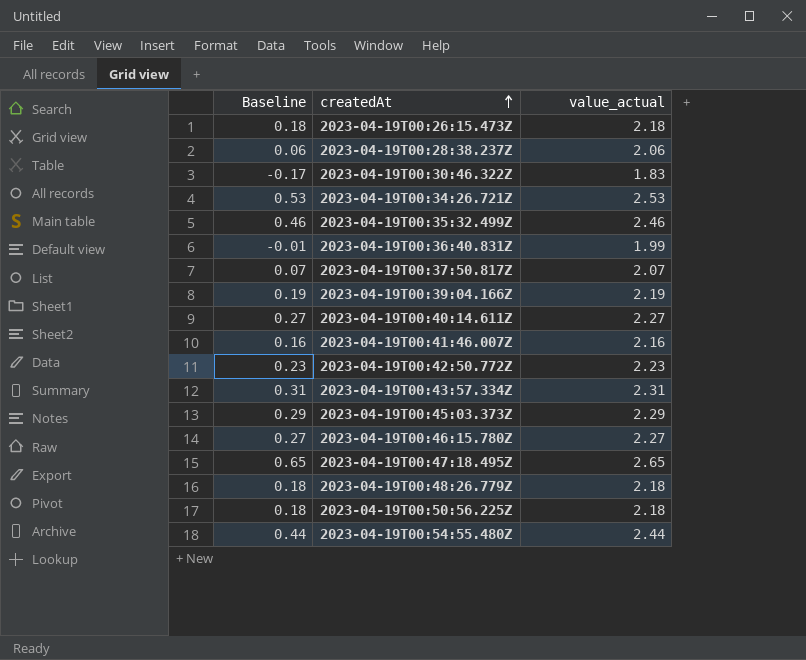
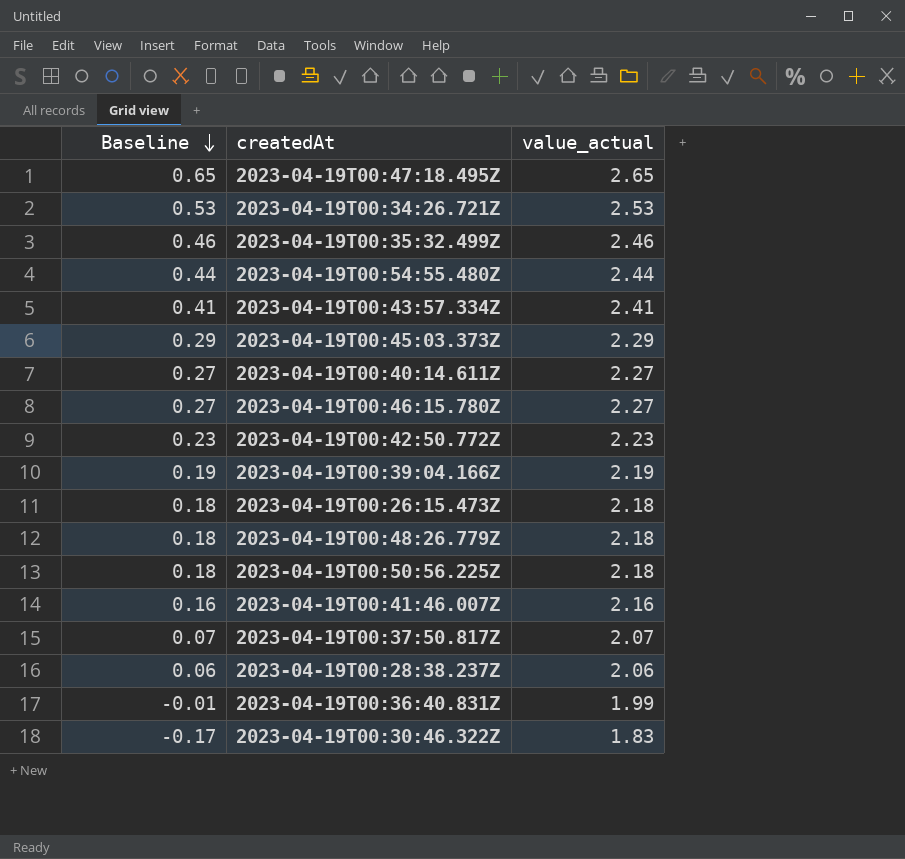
row order: createdAt ascending -> Baseline descending
2023-04-19T00:43:57.334Z | Baseline: 0.31 -> 0.41
2023-04-19T00:43:57.334Z | value_actual: 2.31 -> 2.41

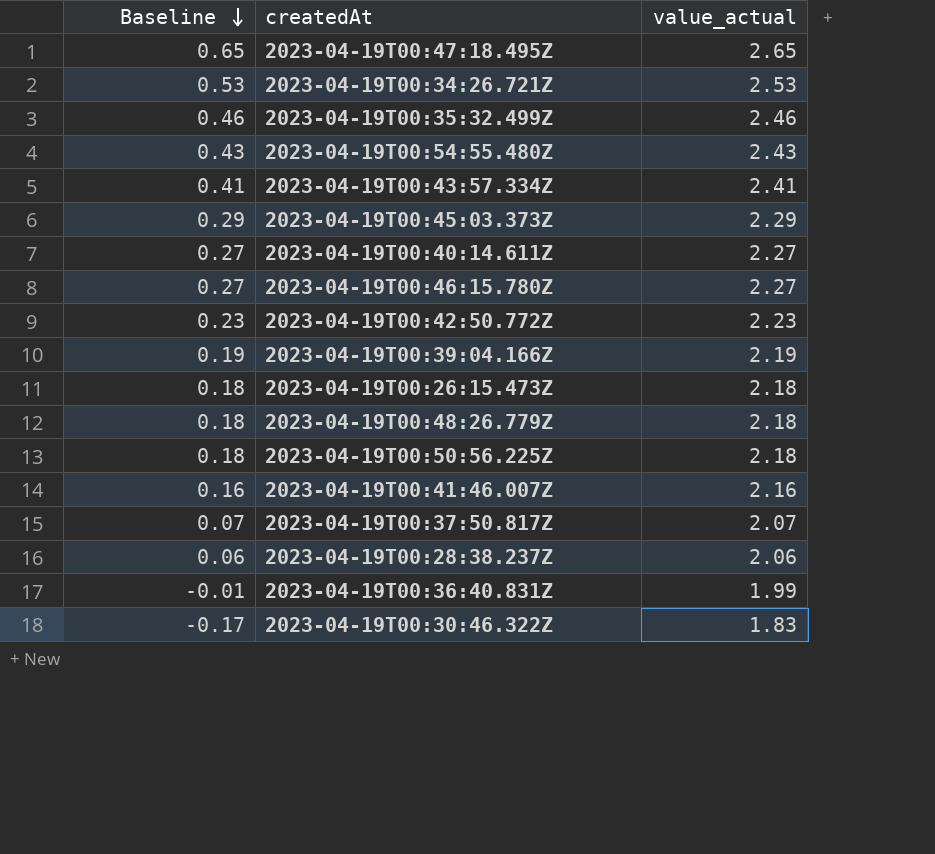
2023-04-19T00:54:55.480Z | Baseline: 0.44 -> 0.43
2023-04-19T00:54:55.480Z | value_actual: 2.44 -> 2.43

